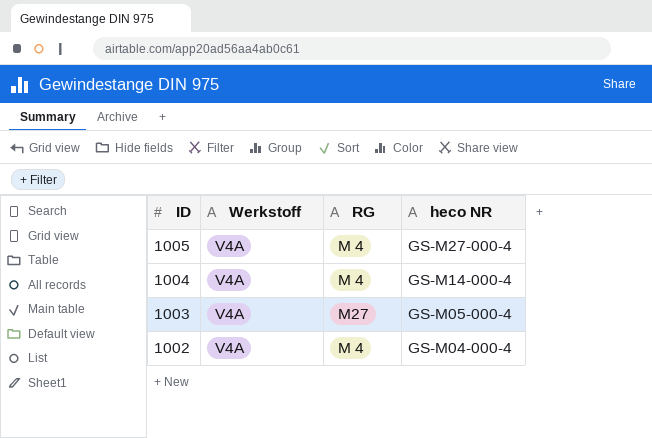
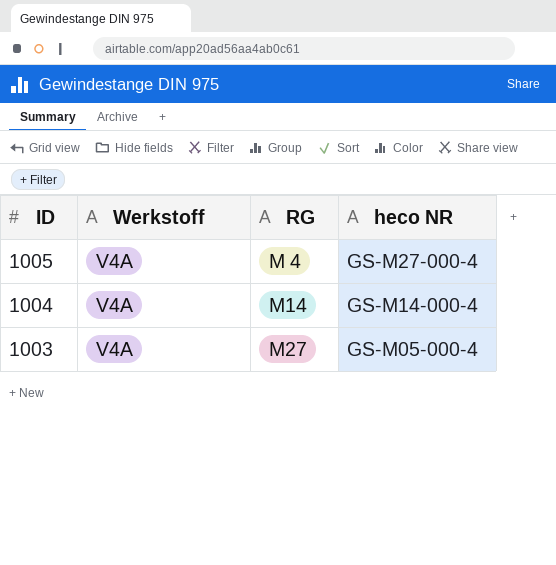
row 1002: V4A | M 4 | GS-M04-000-4 -> none
1004 | RG: M 4 -> M14

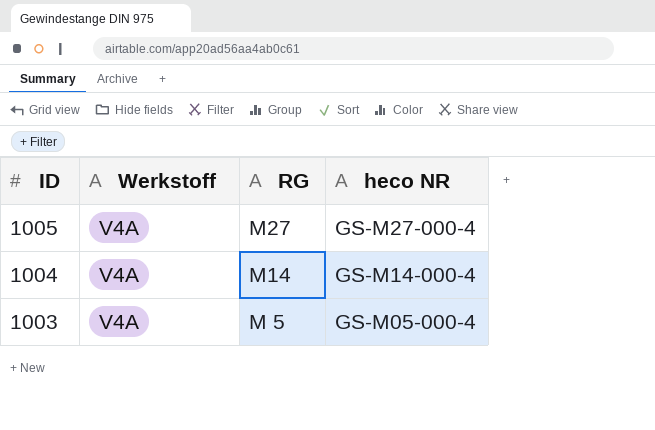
1005 | RG: M 4 -> M27
1003 | RG: M27 -> M 5

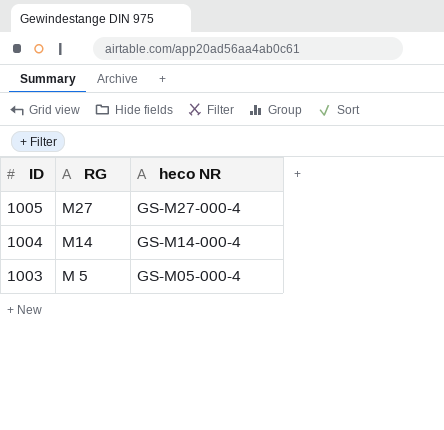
column Werkstoff | position: 2 -> none

